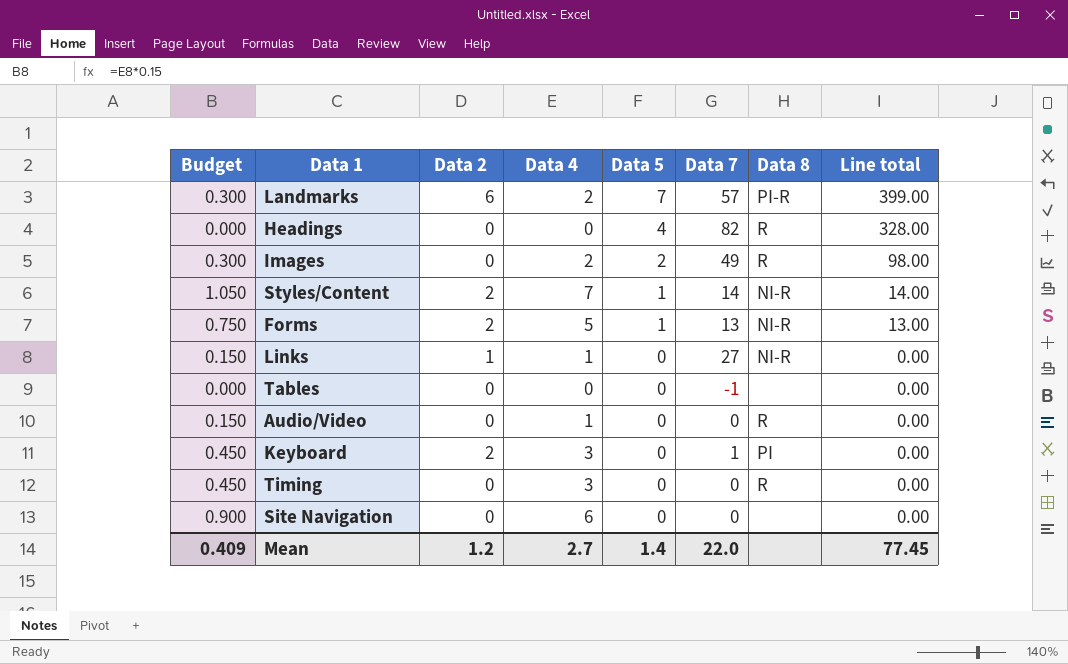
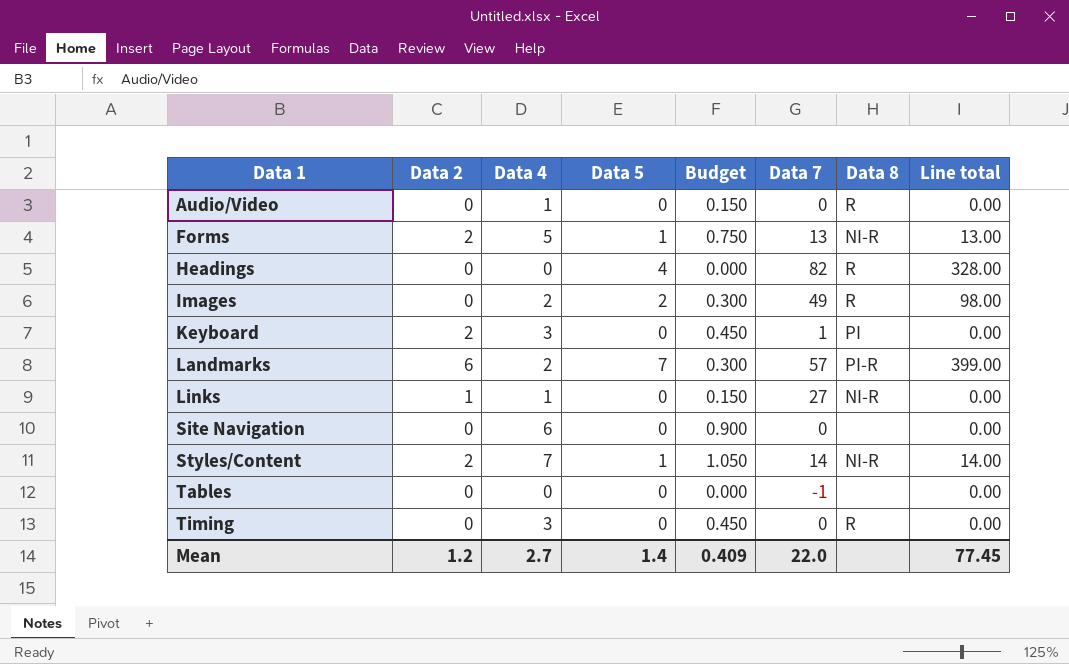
row order: Data 5 descending -> Data 1 ascending
column Budget | position: 1 -> 5

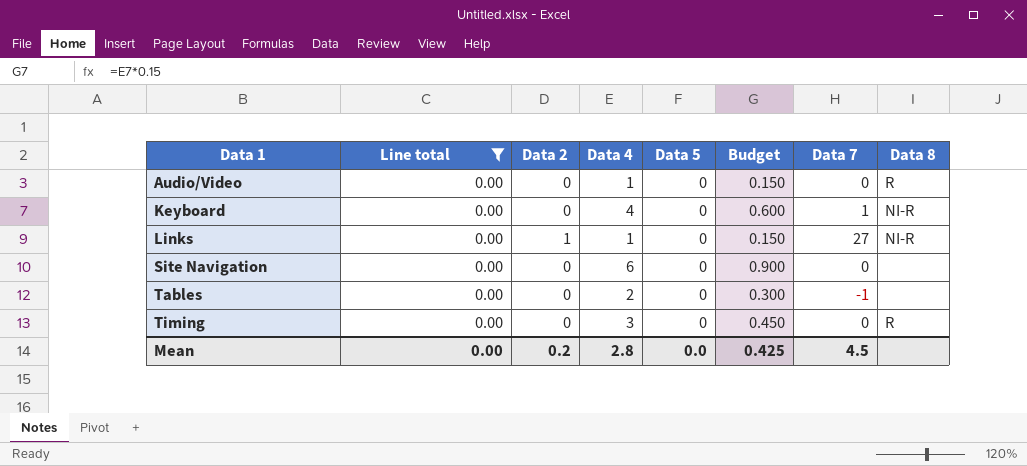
filter: none -> Line total = 0.00
column Line total | position: 8 -> 2
Keyboard | Data 2: 2 -> 0
Keyboard | Data 4: 3 -> 4
Keyboard | Budget: 0.450 -> 0.600
Keyboard | Data 8: PI -> NI-R
Tables | Data 4: 0 -> 2
Tables | Budget: 0.000 -> 0.300
Mean | Line total: 77.45 -> 0.00
Mean | Data 2: 1.2 -> 0.2
Mean | Data 4: 2.7 -> 2.8
Mean | Data 5: 1.4 -> 0.0
Mean | Budget: 0.409 -> 0.425
Mean | Data 7: 22.0 -> 4.5

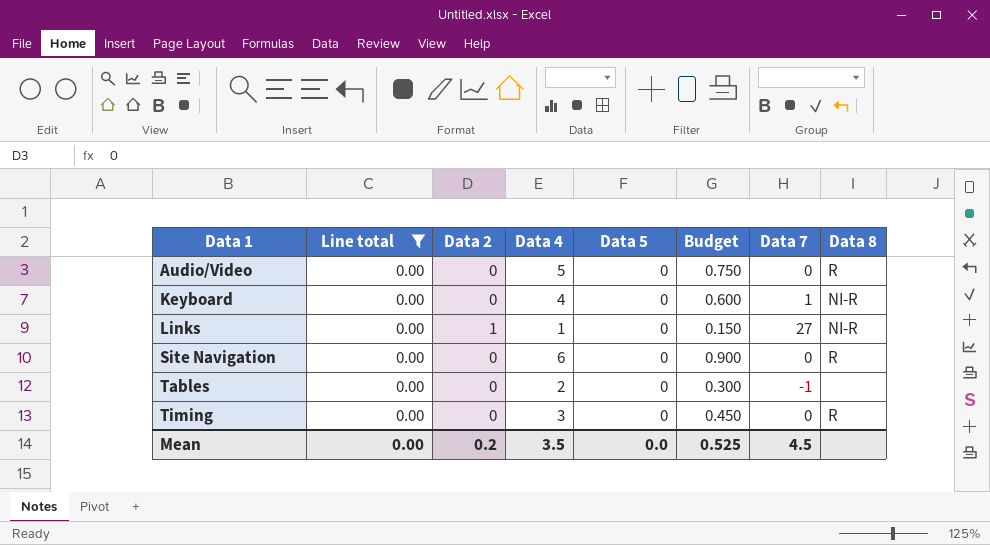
Audio/Video | Data 4: 1 -> 5
Audio/Video | Budget: 0.150 -> 0.750
Site Navigation | Data 8: none -> R
Mean | Data 4: 2.8 -> 3.5
Mean | Budget: 0.425 -> 0.525

